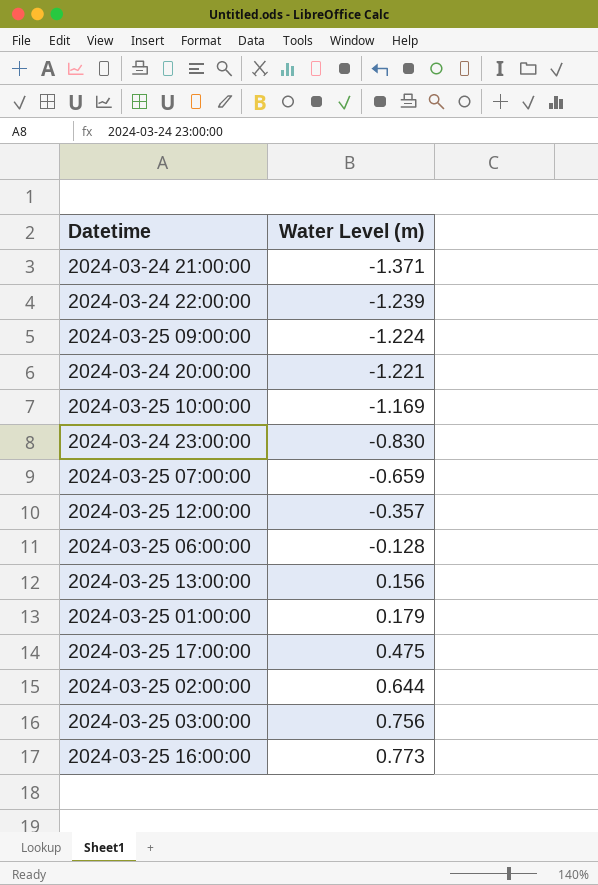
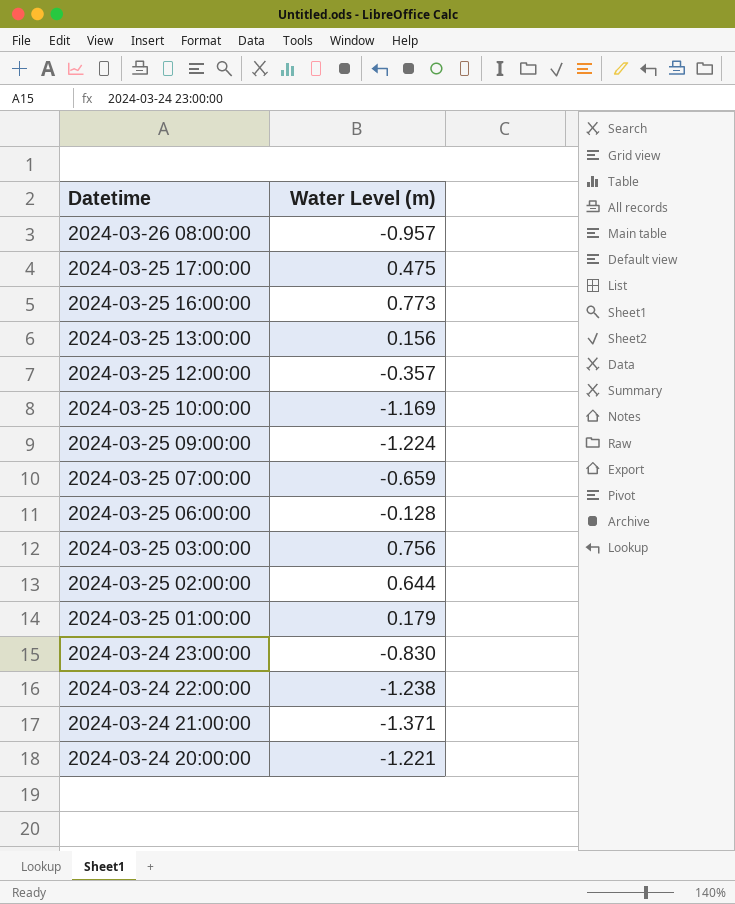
row order: Water Level (m) ascending -> Datetime descending
row 2024-03-26 08:00:00: none -> -0.957
2024-03-24 22:00:00 | Water Level (m): -1.239 -> -1.238

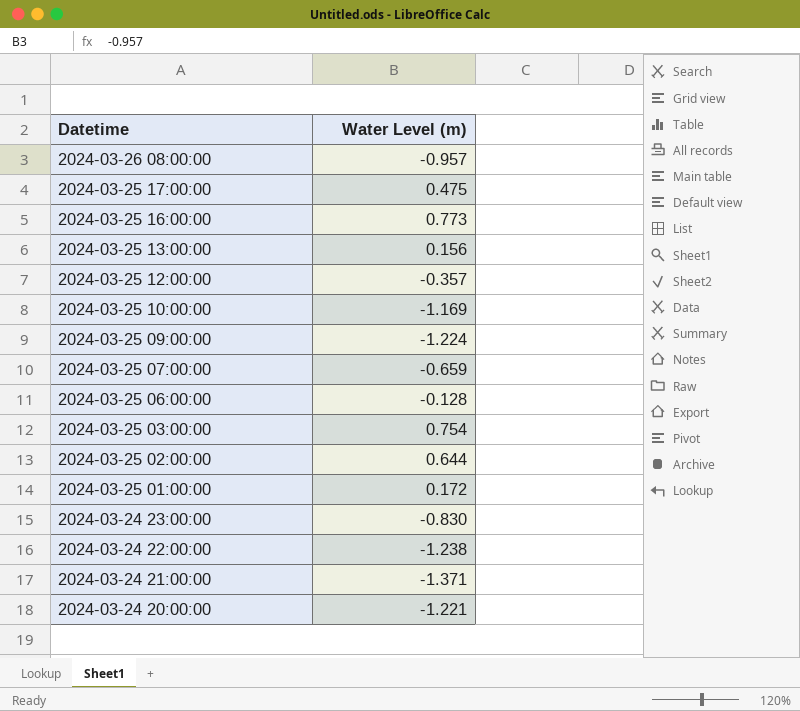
2024-03-25 03:00:00 | Water Level (m): 0.756 -> 0.754
2024-03-25 01:00:00 | Water Level (m): 0.179 -> 0.172

